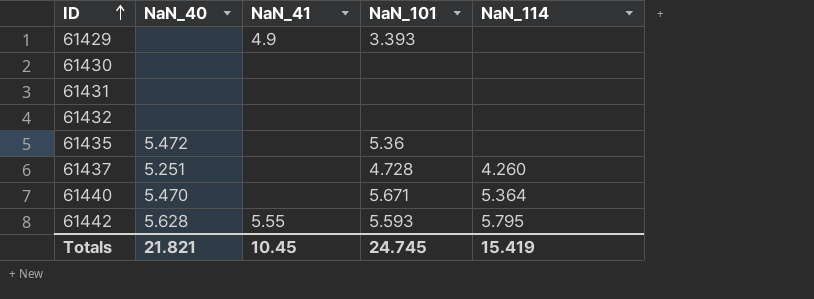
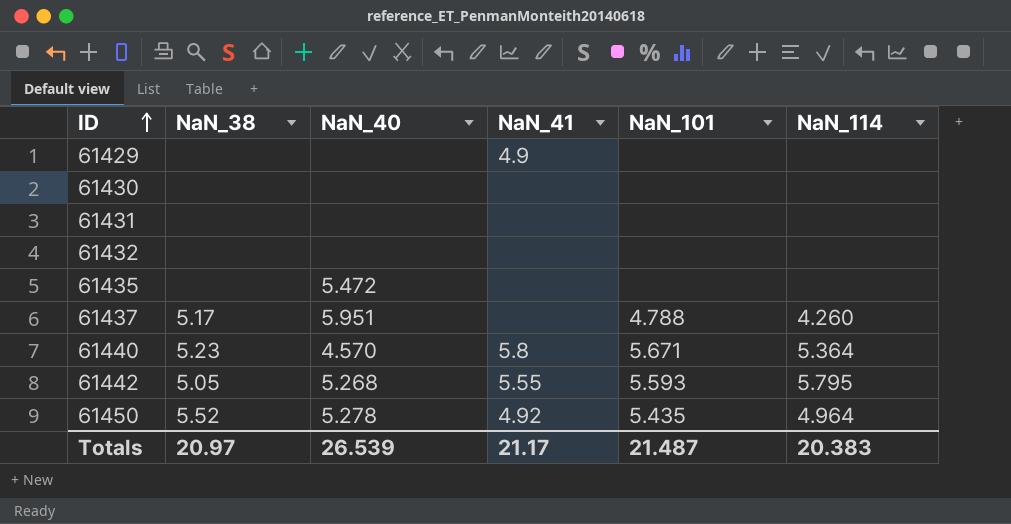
column NaN_38 | position: none -> 2
61429 | NaN_101: 3.393 -> none
61435 | NaN_101: 5.36 -> none
61437 | NaN_40: 5.251 -> 5.951
61437 | NaN_101: 4.728 -> 4.788
61440 | NaN_40: 5.470 -> 4.570
61440 | NaN_41: none -> 5.8
61442 | NaN_40: 5.628 -> 5.268
row 61450: none -> 5.52 | 5.278 | 4.92 | 5.435 | 4.964
Totals | NaN_40: 21.821 -> 26.539
Totals | NaN_41: 10.45 -> 21.17
Totals | NaN_101: 24.745 -> 21.487
Totals | NaN_114: 15.419 -> 20.383

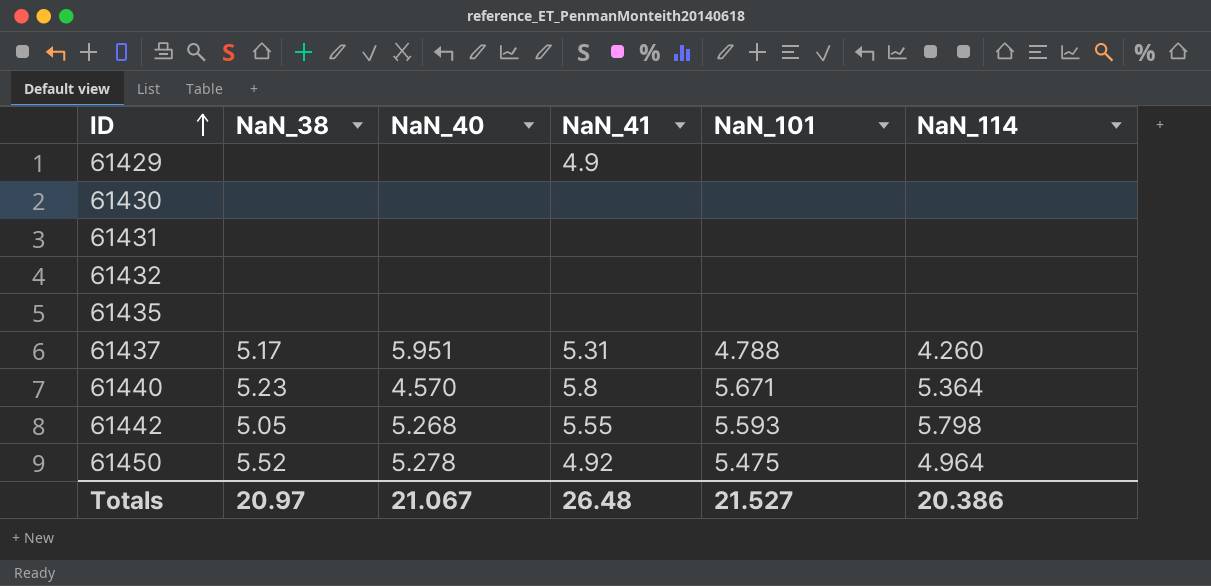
61435 | NaN_40: 5.472 -> none
61437 | NaN_41: none -> 5.31
61442 | NaN_114: 5.795 -> 5.798
61450 | NaN_101: 5.435 -> 5.475
Totals | NaN_40: 26.539 -> 21.067
Totals | NaN_41: 21.17 -> 26.48
Totals | NaN_101: 21.487 -> 21.527
Totals | NaN_114: 20.383 -> 20.386

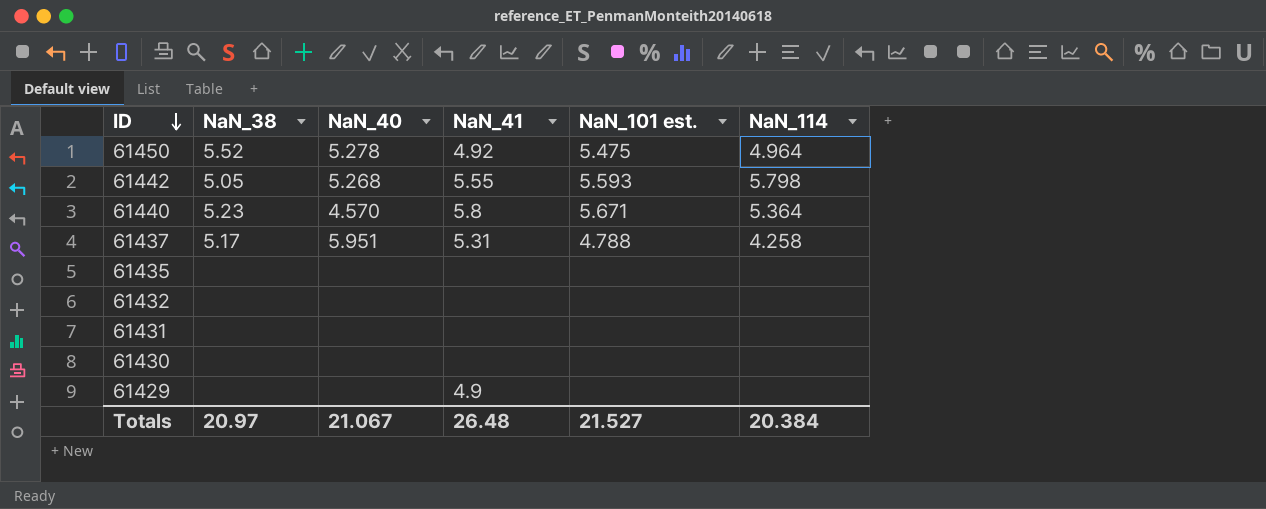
row order: ID ascending -> ID descending
column name: NaN_101 -> NaN_101 est.
61437 | NaN_114: 4.260 -> 4.258
Totals | NaN_114: 20.386 -> 20.384

